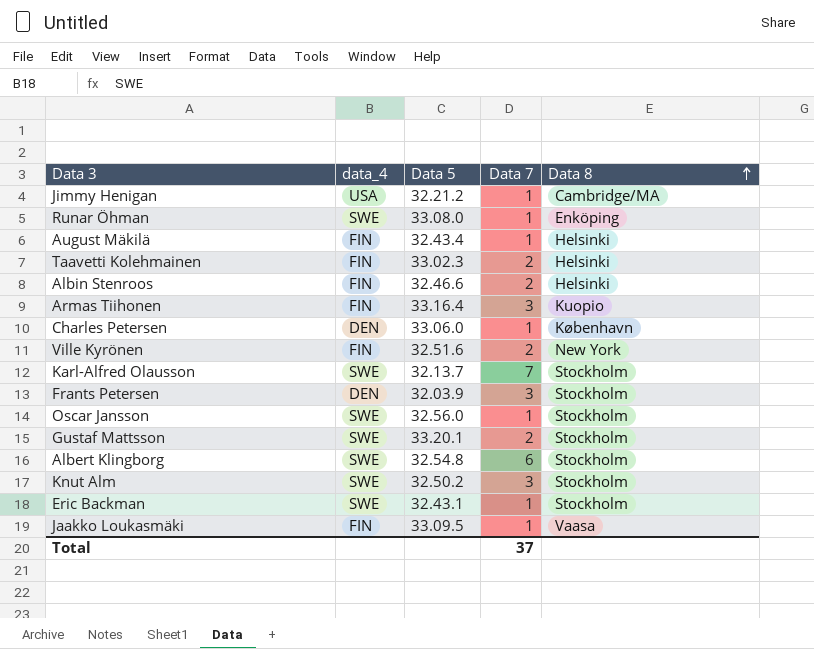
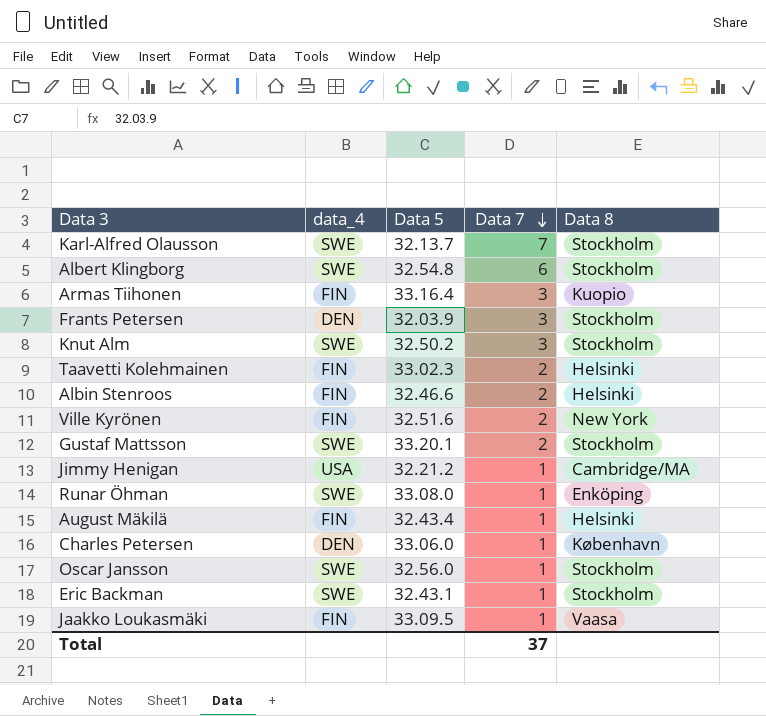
row order: Data 8 ascending -> Data 7 descending

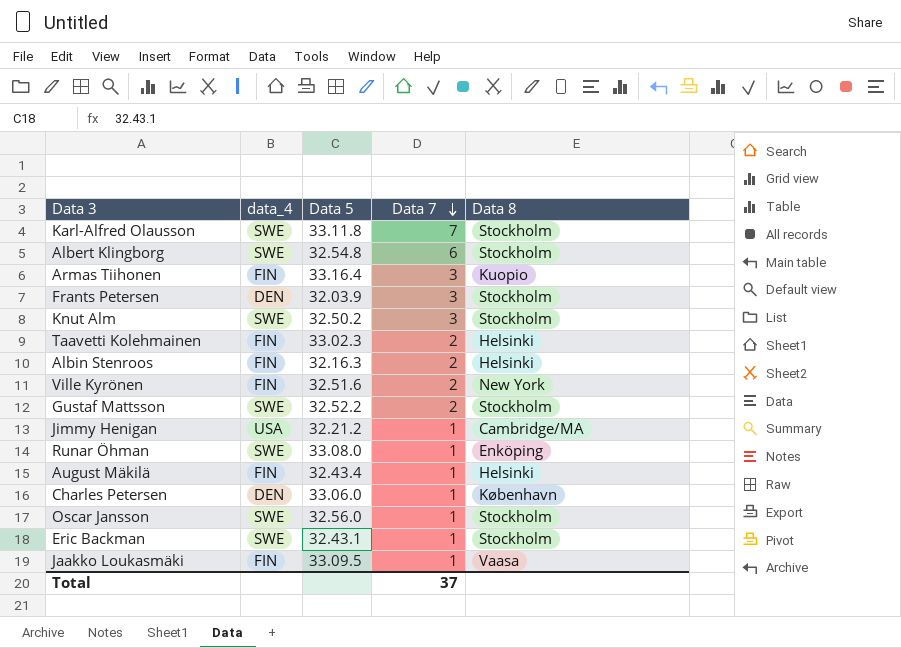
Karl-Alfred Olausson | Data 5: 32.13.7 -> 33.11.8
Albin Stenroos | Data 5: 32.46.6 -> 32.16.3
Gustaf Mattsson | Data 5: 33.20.1 -> 32.52.2

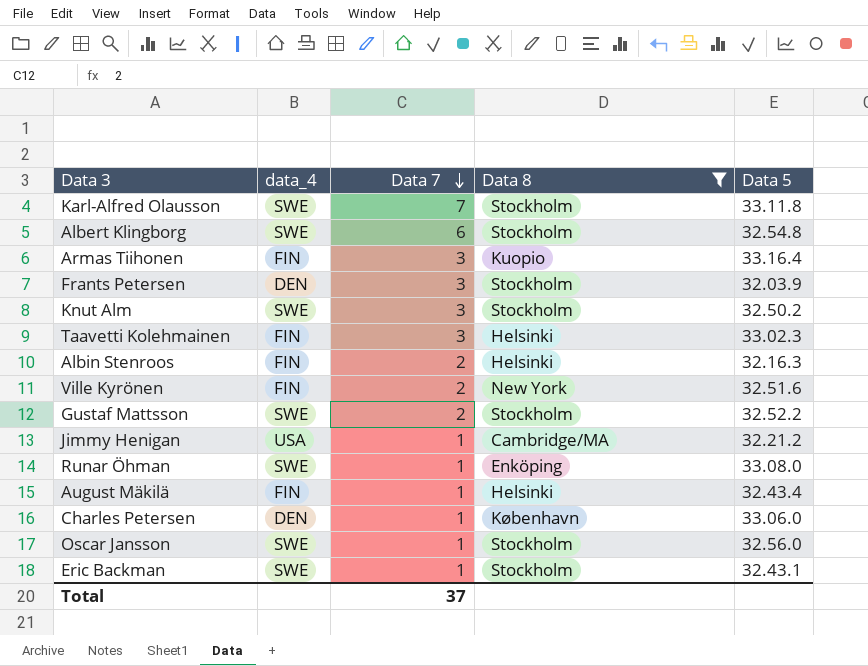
filter: none -> Data 8 != Vaasa
column Data 5 | position: 3 -> 5
Taavetti Kolehmainen | Data 7: 2 -> 3

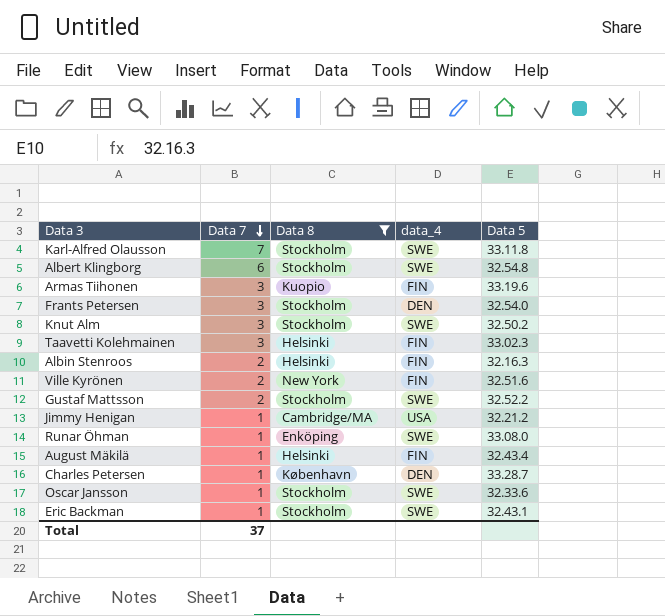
column data_4 | position: 2 -> 4
Armas Tiihonen | Data 5: 33.16.4 -> 33.19.6
Frants Petersen | Data 5: 32.03.9 -> 32.54.0
Charles Petersen | Data 5: 33.06.0 -> 33.28.7
Oscar Jansson | Data 5: 32.56.0 -> 32.33.6

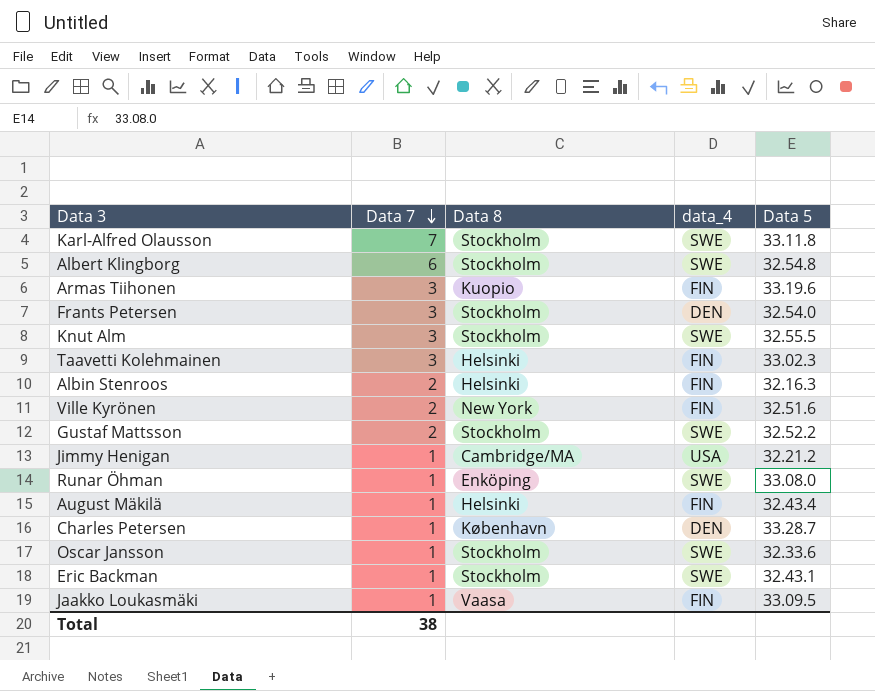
filter: Data 8 != Vaasa -> none
Knut Alm | Data 5: 32.50.2 -> 32.55.5
Total | Data 7: 37 -> 38

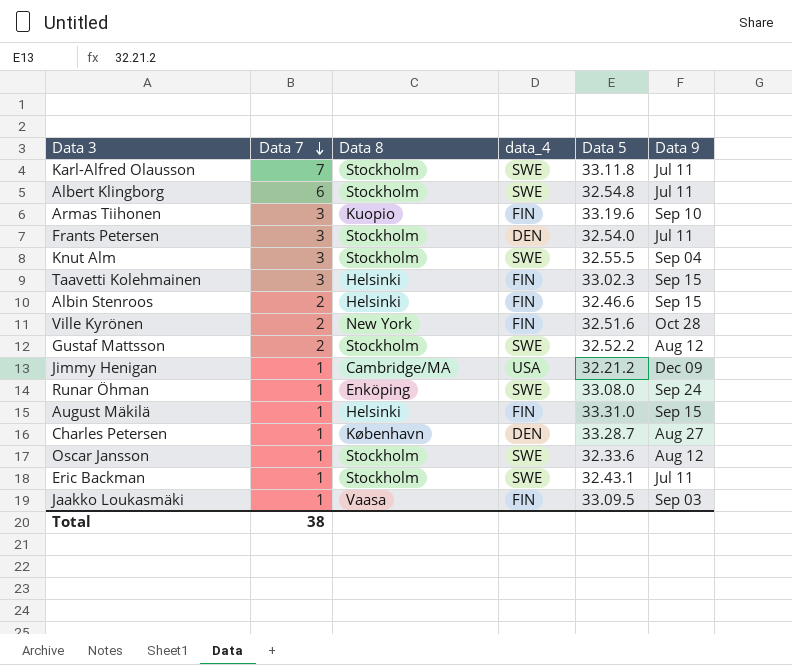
column Data 9 | position: none -> 6
Albin Stenroos | Data 5: 32.16.3 -> 32.46.6
August Mäkilä | Data 5: 32.43.4 -> 33.31.0

